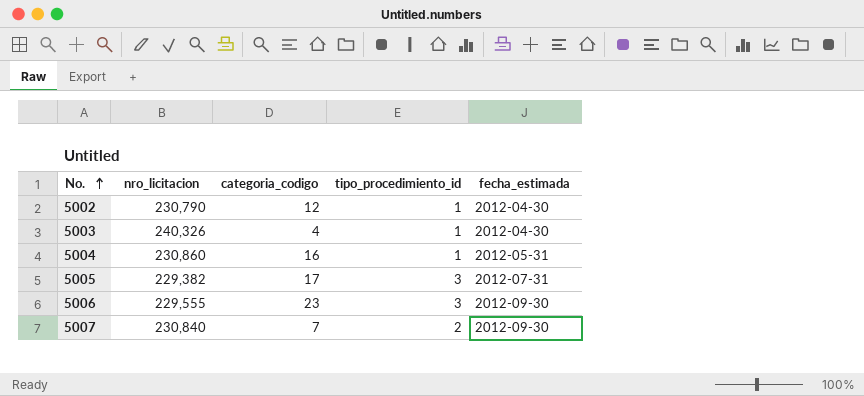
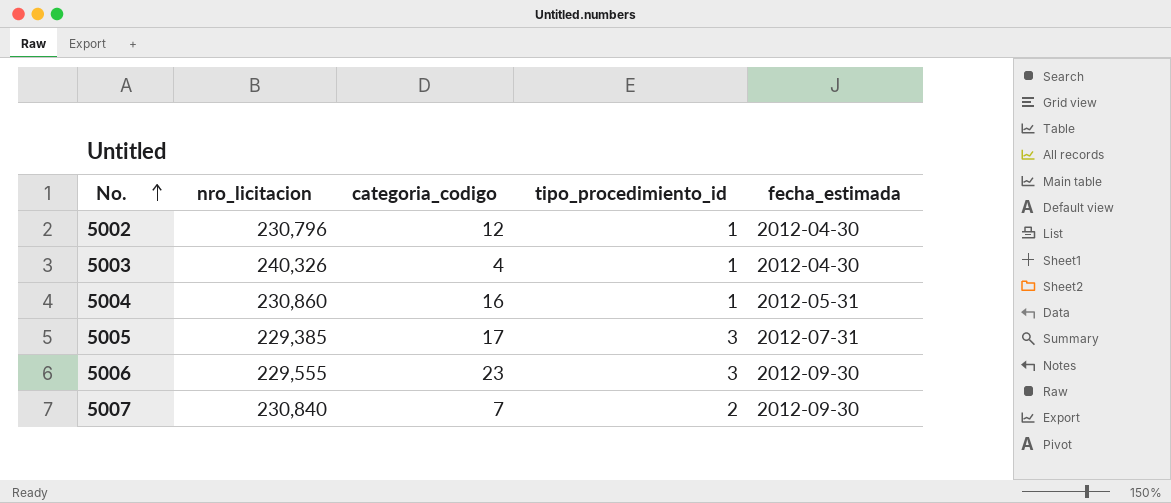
5002 | nro_licitacion: 230,790 -> 230,796
5005 | nro_licitacion: 229,382 -> 229,385

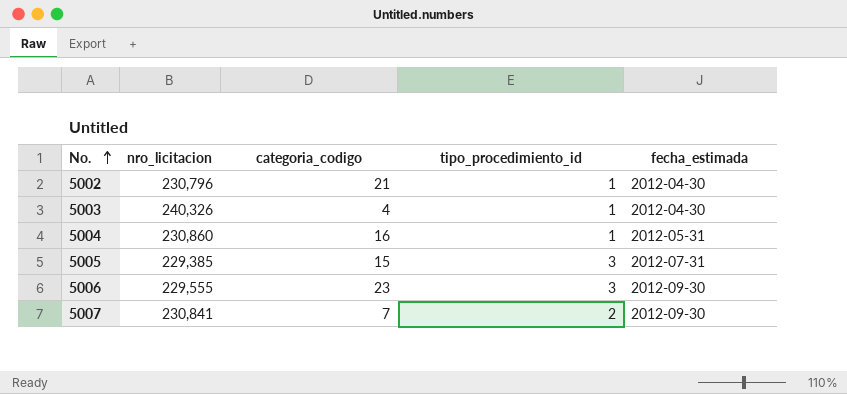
5002 | categoria_codigo: 12 -> 21
5005 | categoria_codigo: 17 -> 15
5007 | nro_licitacion: 230,840 -> 230,841

